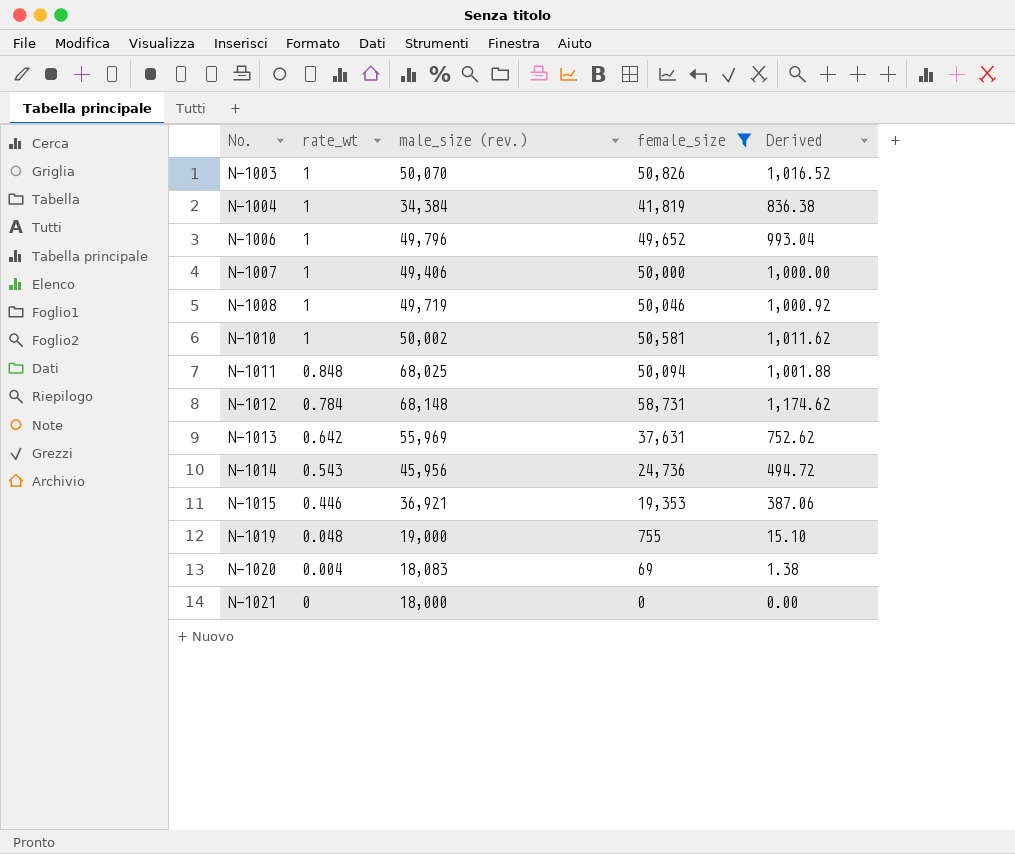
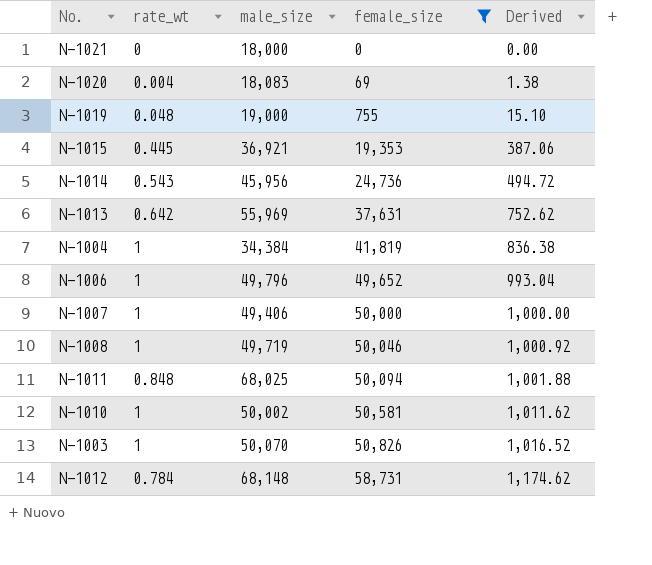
row order: No. ascending -> female_size ascending
column name: male_size (rev.) -> male_size
N-1015 | rate_wt: 0.446 -> 0.445

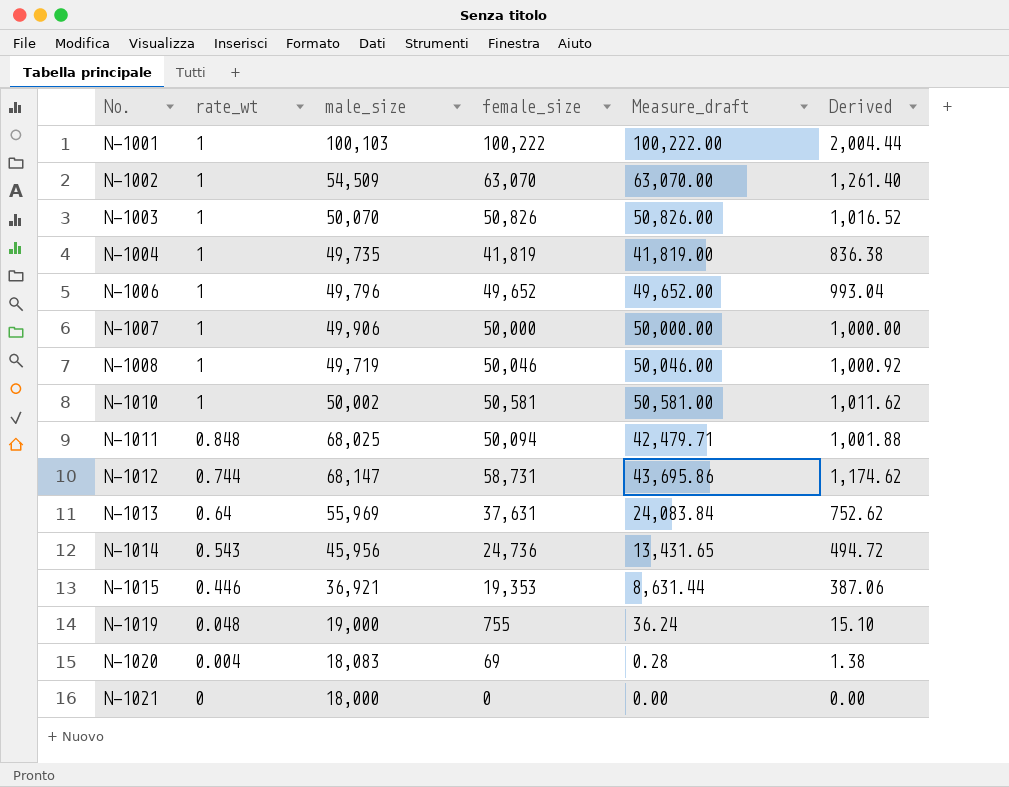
filter: female_size <= 58,731 -> none
row order: female_size ascending -> No. ascending
column Measure_draft | formula: none -> [rate_wt] * [female_size]
N-1004 | male_size: 34,384 -> 49,735
N-1007 | male_size: 49,406 -> 49,906
N-1012 | rate_wt: 0.784 -> 0.744
N-1012 | male_size: 68,148 -> 68,147
N-1013 | rate_wt: 0.642 -> 0.64
N-1015 | rate_wt: 0.445 -> 0.446

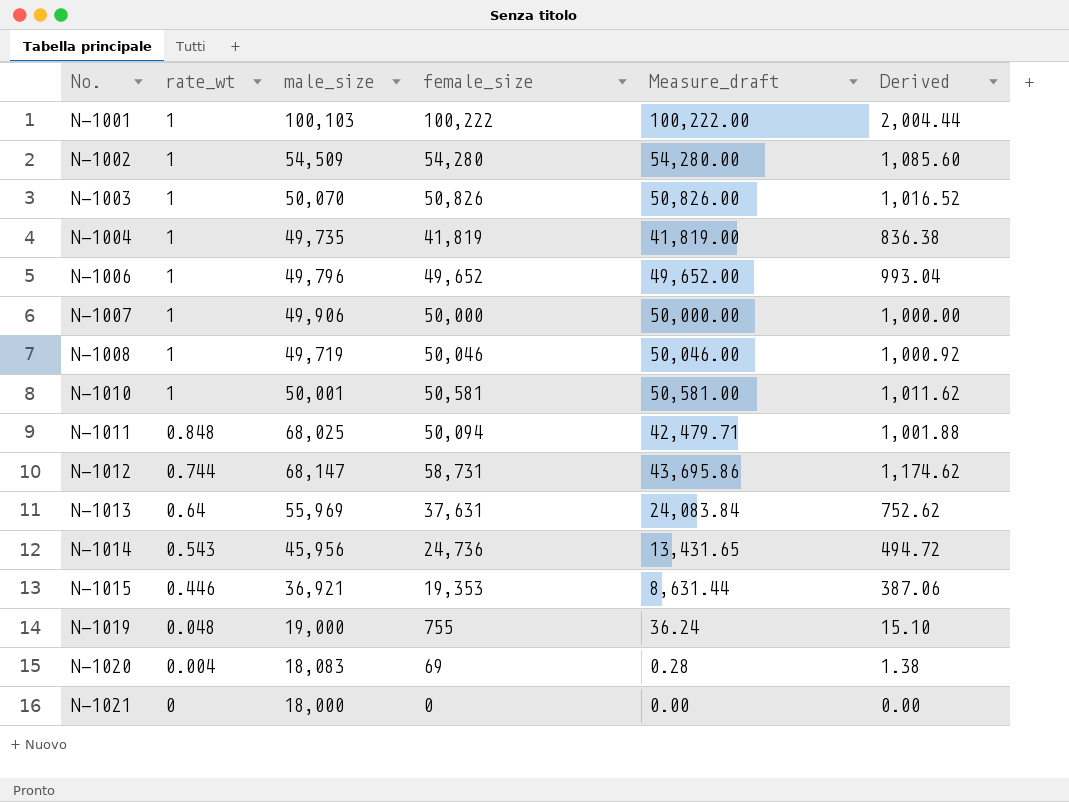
N-1002 | female_size: 63,070 -> 54,280
N-1002 | Measure_draft: 63,070.00 -> 54,280.00
N-1002 | Derived: 1,261.40 -> 1,085.60
N-1010 | male_size: 50,002 -> 50,001

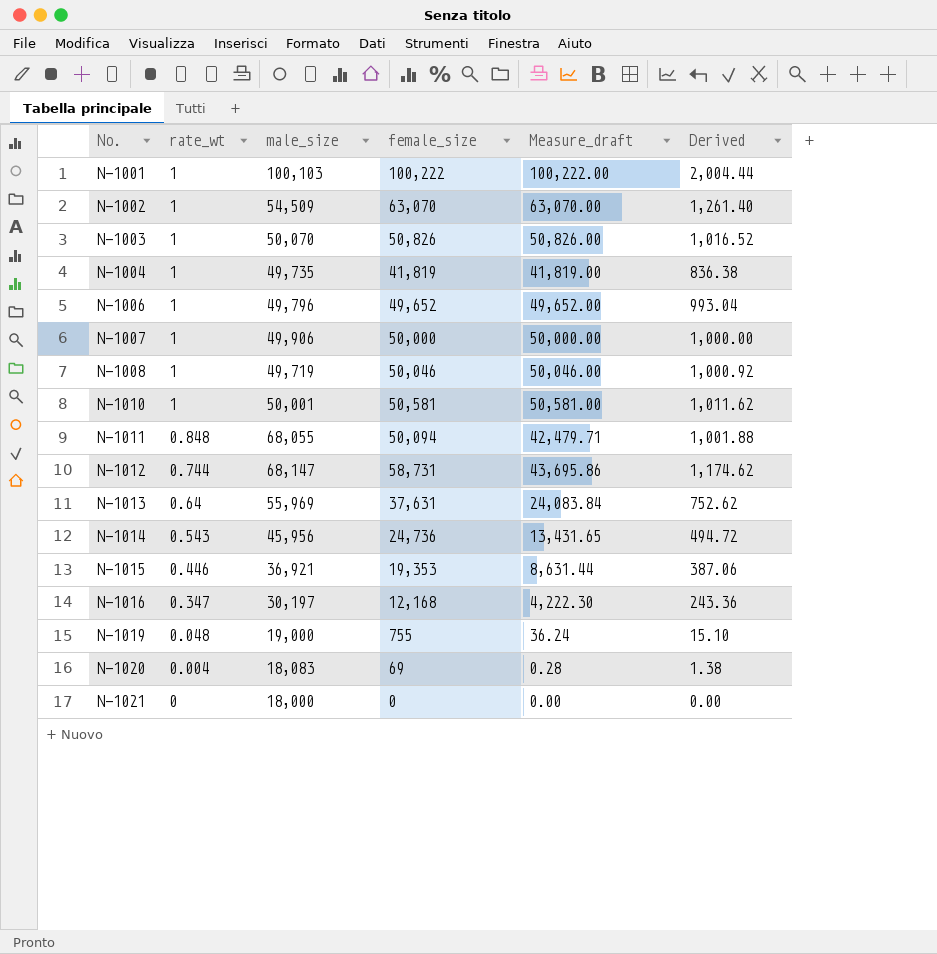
N-1002 | female_size: 54,280 -> 63,070
N-1002 | Measure_draft: 54,280.00 -> 63,070.00
N-1002 | Derived: 1,085.60 -> 1,261.40
N-1011 | male_size: 68,025 -> 68,055
row N-1016: none -> 0.347 | 30,197 | 12,168 | 4,222.30 | 243.36

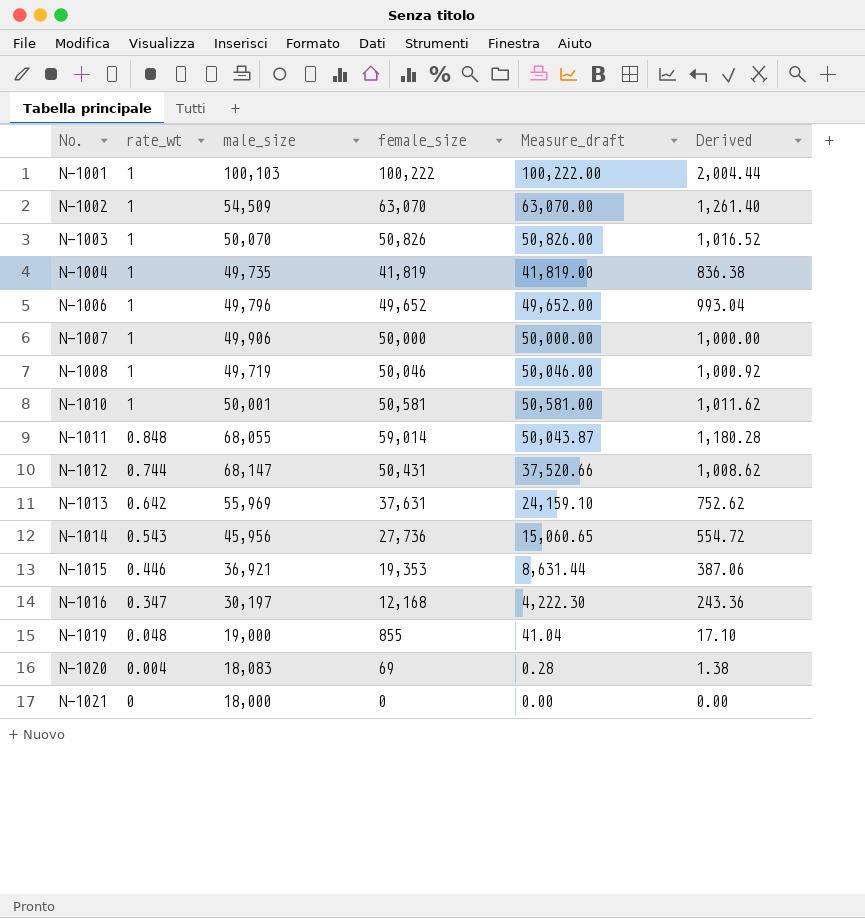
N-1011 | female_size: 50,094 -> 59,014
N-1011 | Measure_draft: 42,479.71 -> 50,043.87
N-1011 | Derived: 1,001.88 -> 1,180.28
N-1012 | female_size: 58,731 -> 50,431
N-1012 | Measure_draft: 43,695.86 -> 37,520.66
N-1012 | Derived: 1,174.62 -> 1,008.62
N-1013 | rate_wt: 0.64 -> 0.642
N-1013 | Measure_draft: 24,083.84 -> 24,159.10
N-1014 | female_size: 24,736 -> 27,736
N-1014 | Measure_draft: 13,431.65 -> 15,060.65
N-1014 | Derived: 494.72 -> 554.72
N-1019 | female_size: 755 -> 855
N-1019 | Measure_draft: 36.24 -> 41.04
N-1019 | Derived: 15.10 -> 17.10

